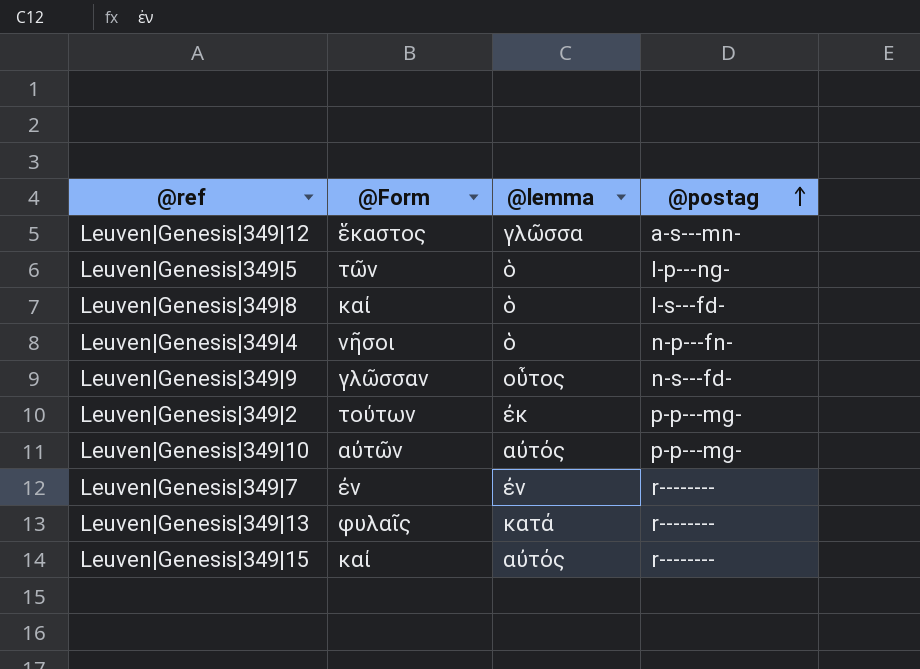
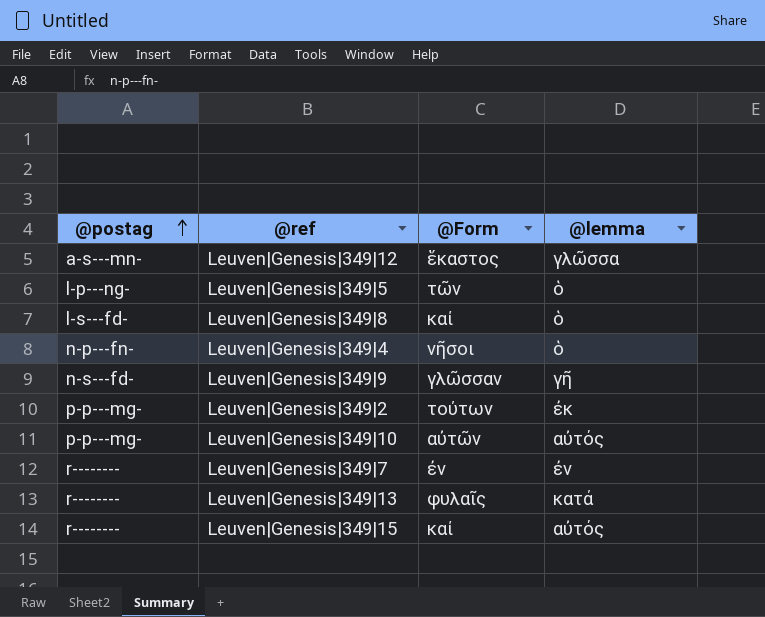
column @postag | position: 4 -> 1
Leuven|Genesis|349|9 | @lemma: οὗτος -> γῆ

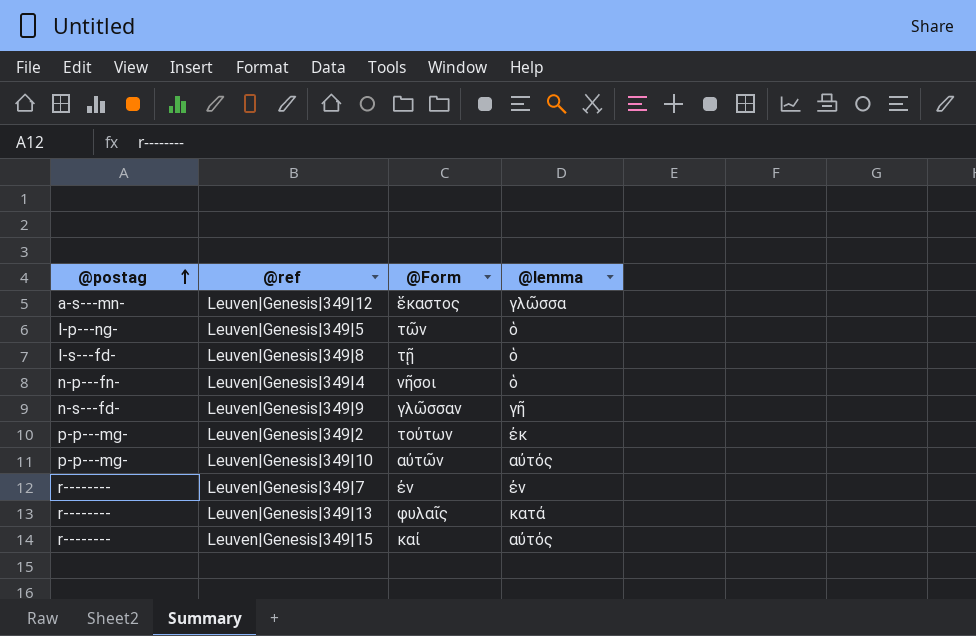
Leuven|Genesis|349|8 | @Form: καί -> τῇ

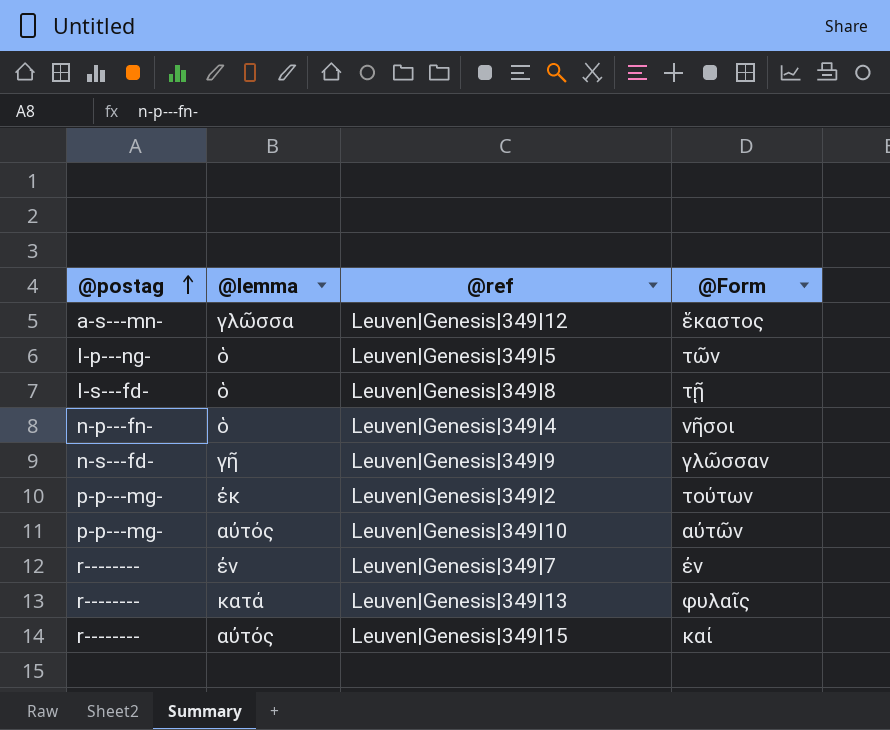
column @lemma | position: 4 -> 2

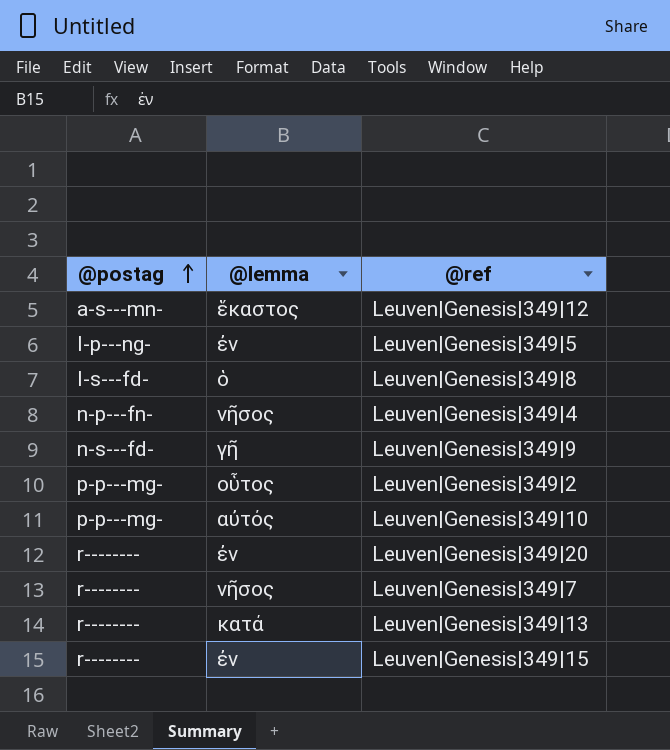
column @Form | position: 4 -> none
Leuven|Genesis|349|12 | @lemma: γλῶσσα -> ἕκαστος
Leuven|Genesis|349|5 | @lemma: ὁ -> ἐν
Leuven|Genesis|349|4 | @lemma: ὁ -> νῆσος
Leuven|Genesis|349|2 | @lemma: ἐκ -> οὗτος
row Leuven|Genesis|349|20: none -> r-------- | ἐν
Leuven|Genesis|349|7 | @lemma: ἐν -> νῆσος
Leuven|Genesis|349|15 | @lemma: αὐτός -> ἐν

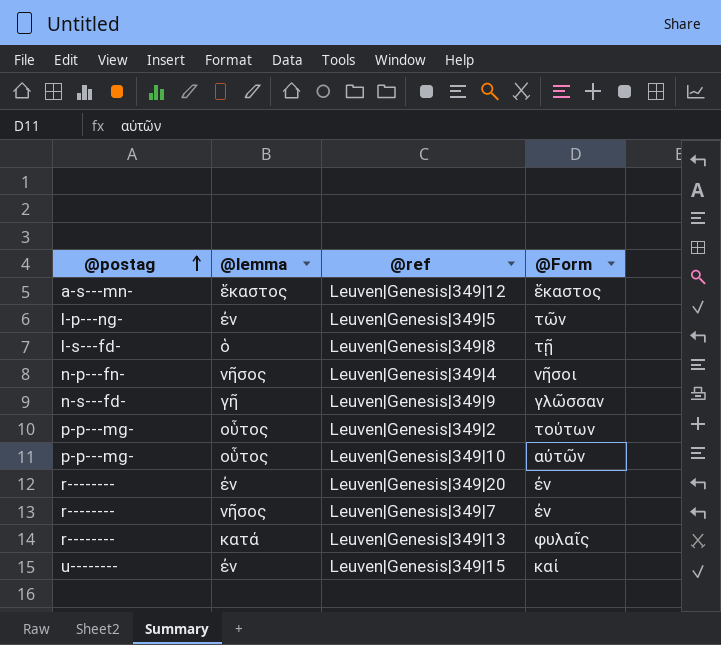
column @Form | position: none -> 4
Leuven|Genesis|349|10 | @lemma: αὐτός -> οὗτος
Leuven|Genesis|349|15 | @postag: r-------- -> u--------

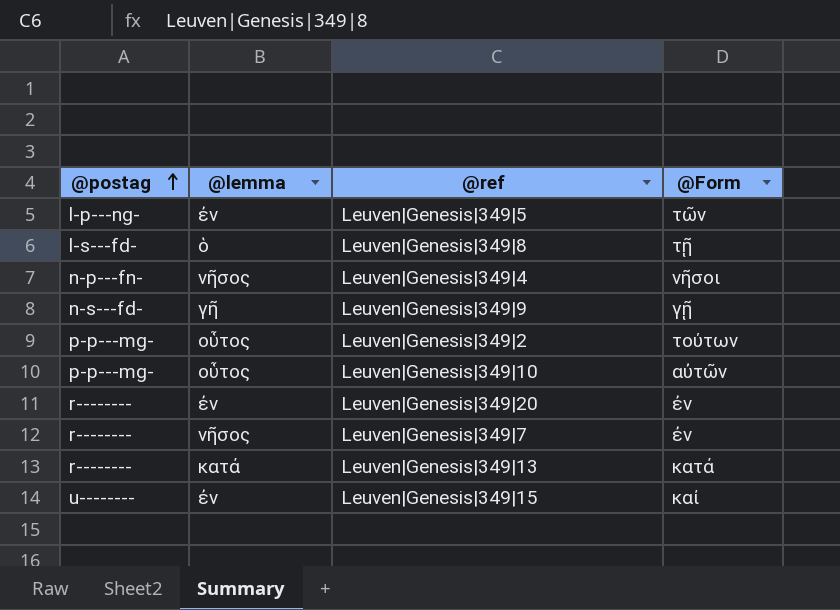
row Leuven|Genesis|349|12: a-s---mn- | ἕκαστος | ἕκαστος -> none
Leuven|Genesis|349|9 | @Form: γλῶσσαν -> γῇ
Leuven|Genesis|349|13 | @Form: φυλαῖς -> κατά

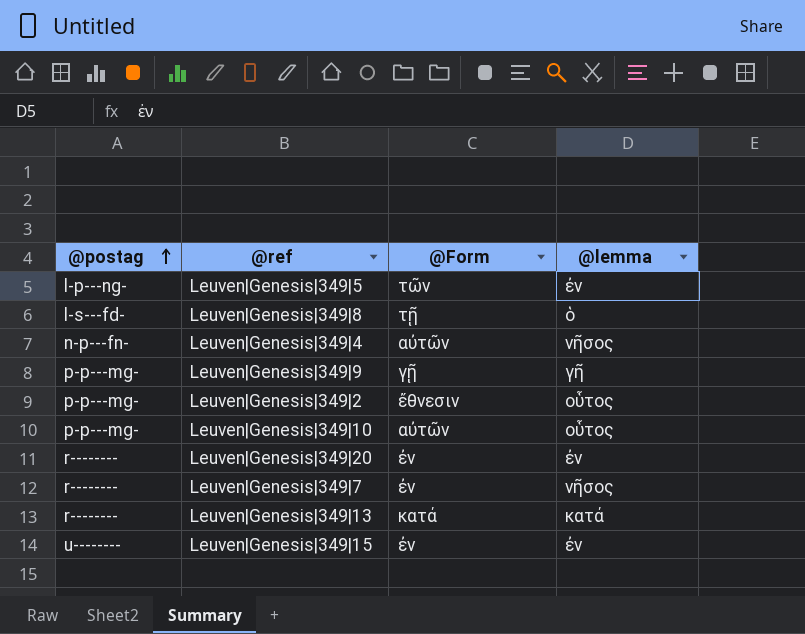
column @lemma | position: 2 -> 4
Leuven|Genesis|349|4 | @Form: νῆσοι -> αὐτῶν
Leuven|Genesis|349|9 | @postag: n-s---fd- -> p-p---mg-
Leuven|Genesis|349|2 | @Form: τούτων -> ἔθνεσιν
Leuven|Genesis|349|15 | @Form: καί -> ἐν

